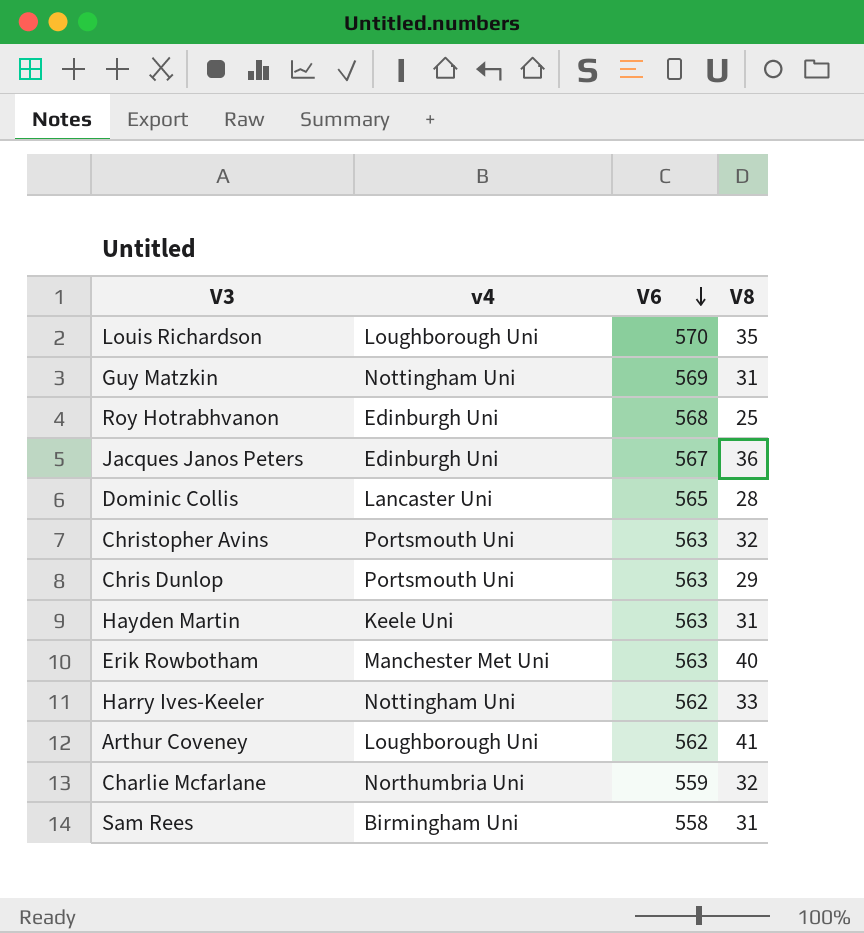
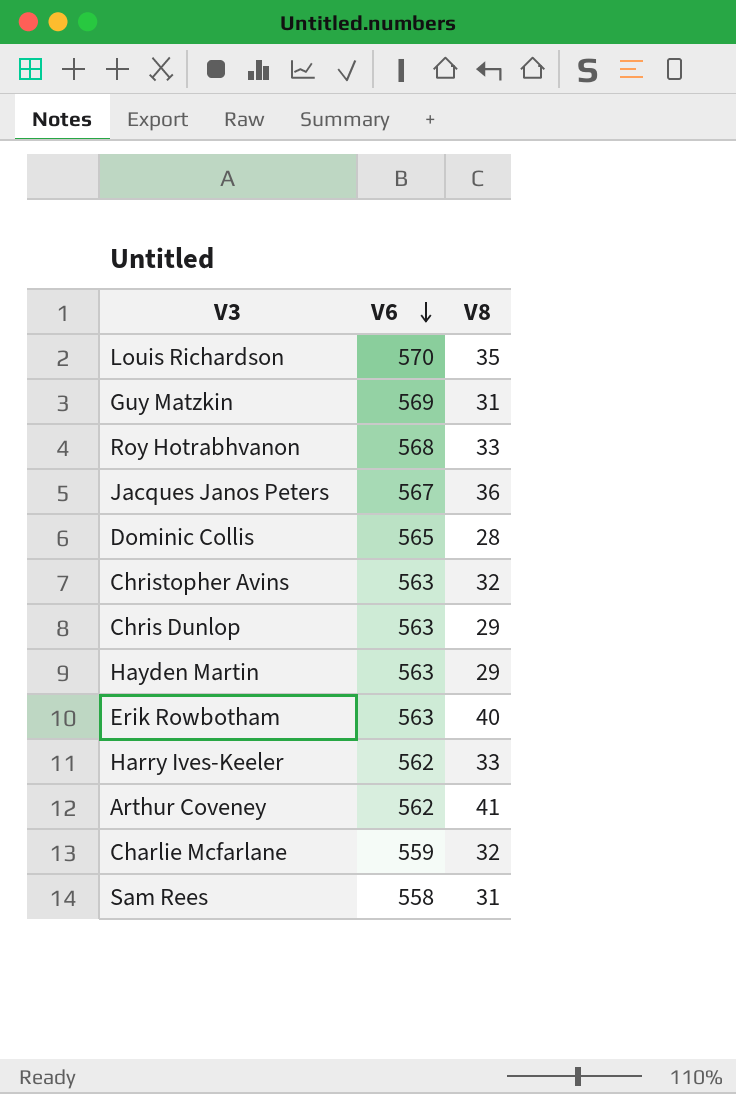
column v4 | position: 2 -> none
Roy Hotrabhvanon | V8: 25 -> 33
Hayden Martin | V8: 31 -> 29

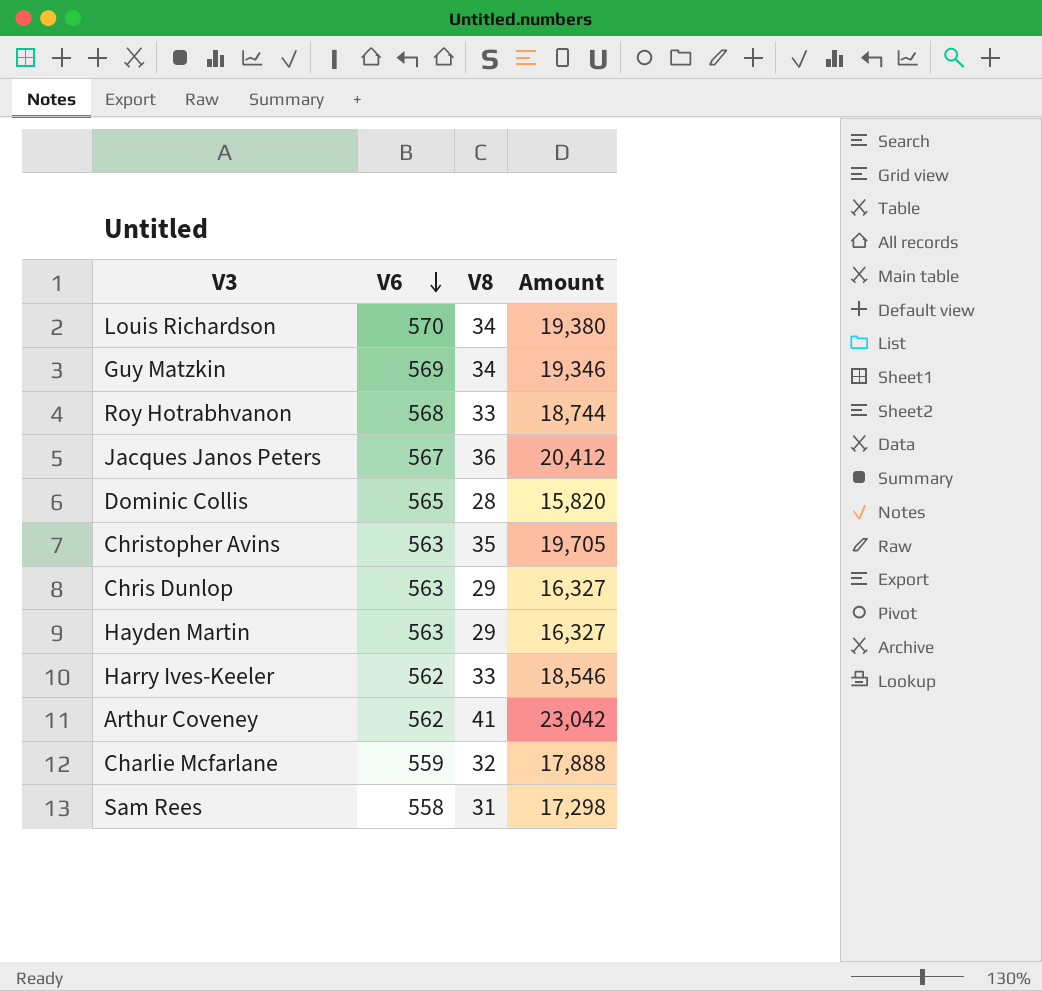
column Amount | formula: none -> [V6] * [V8]
row Erik Rowbotham: 563 | 40 -> none
Louis Richardson | V8: 35 -> 34
Guy Matzkin | V8: 31 -> 34
Christopher Avins | V8: 32 -> 35

